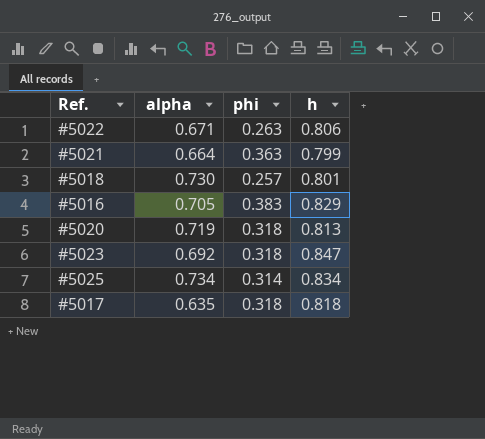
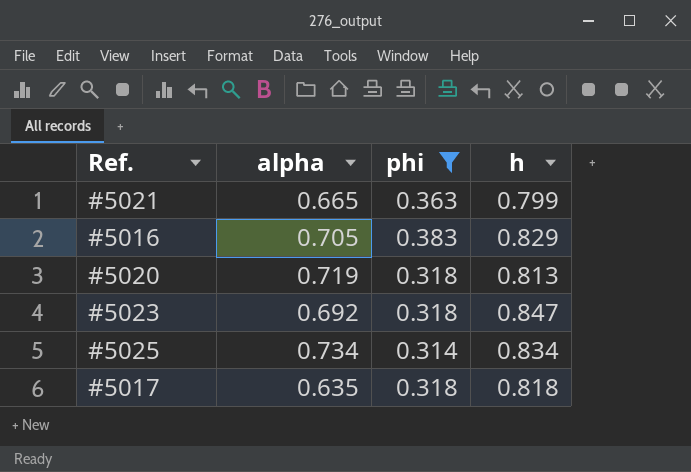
filter: none -> phi >= 0.314
#5021 | alpha: 0.664 -> 0.665

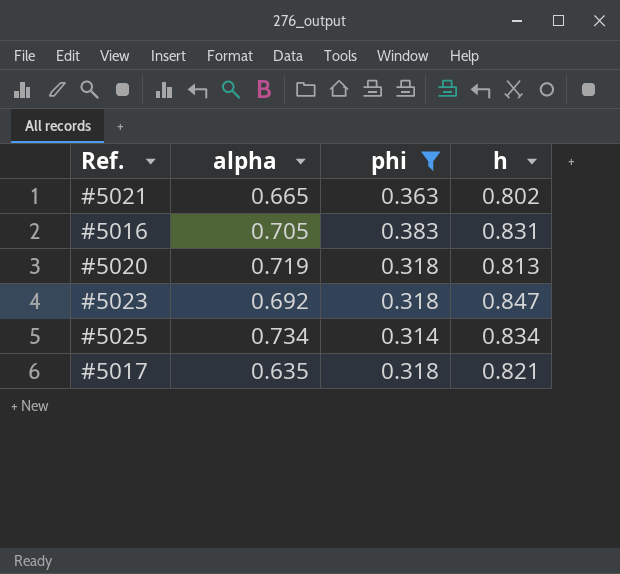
#5021 | h: 0.799 -> 0.802
#5016 | h: 0.829 -> 0.831
#5017 | h: 0.818 -> 0.821

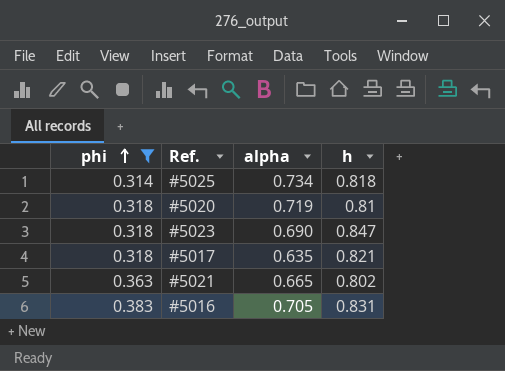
row order: none -> phi ascending
column phi | position: 3 -> 1
#5025 | h: 0.834 -> 0.818
#5020 | h: 0.813 -> 0.81
#5023 | alpha: 0.692 -> 0.690

